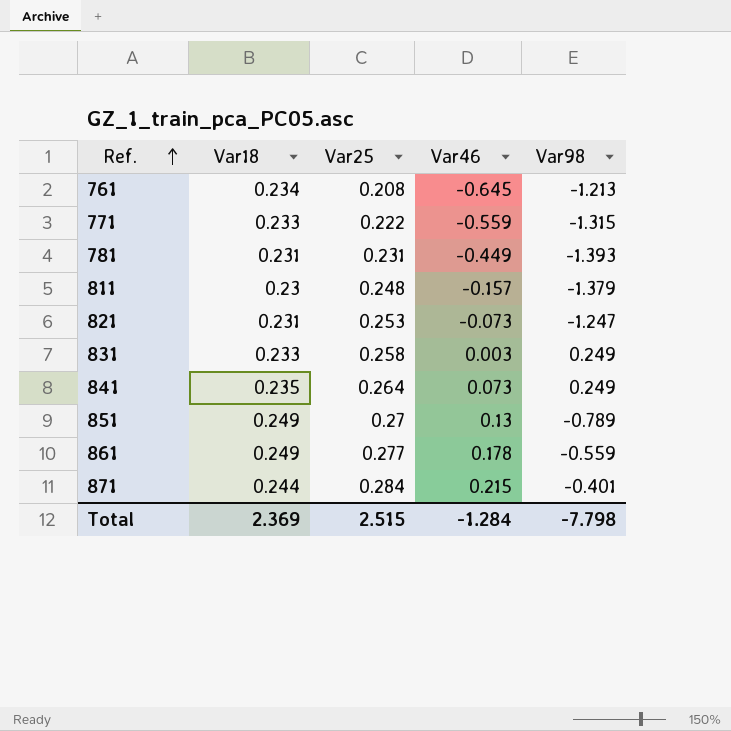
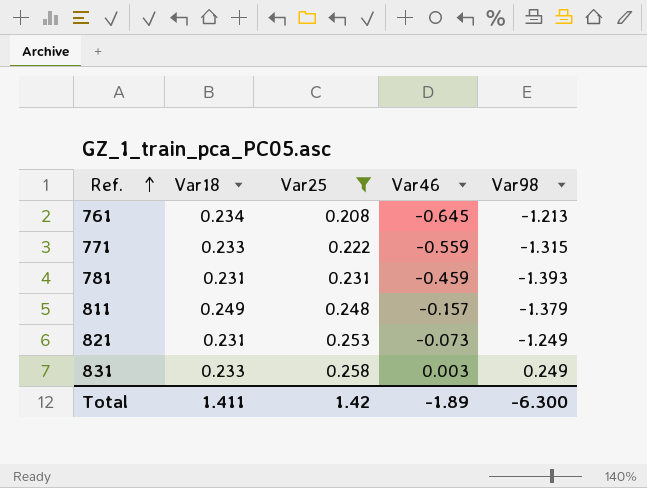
filter: none -> Var25 <= 0.258
781 | Var46: -0.449 -> -0.459
811 | Var18: 0.23 -> 0.249
821 | Var98: -1.247 -> -1.249
Total | Var18: 2.369 -> 1.411
Total | Var25: 2.515 -> 1.42
Total | Var46: -1.284 -> -1.89
Total | Var98: -7.798 -> -6.300

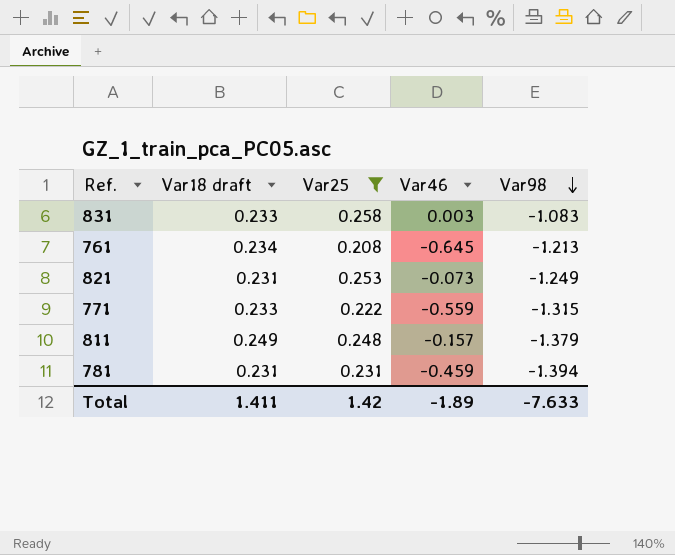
row order: Ref. ascending -> Var98 descending
column name: Var18 -> Var18 draft
831 | Var98: 0.249 -> -1.083
781 | Var98: -1.393 -> -1.394
Total | Var98: -6.300 -> -7.633

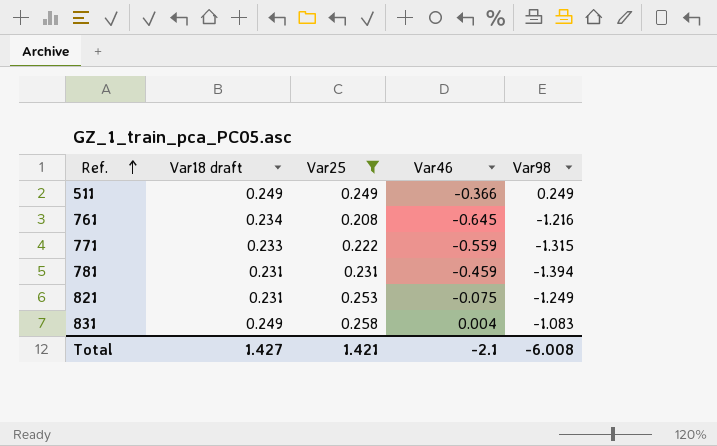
row order: Var98 descending -> Ref. ascending
row 811: 0.249 | 0.248 | -0.157 | -1.379 -> none
row 511: none -> 0.249 | 0.249 | -0.366 | 0.249
761 | Var98: -1.213 -> -1.216
821 | Var46: -0.073 -> -0.075
831 | Var18 draft: 0.233 -> 0.249
831 | Var46: 0.003 -> 0.004
Total | Var18 draft: 1.411 -> 1.427
Total | Var25: 1.42 -> 1.421
Total | Var46: -1.89 -> -2.1
Total | Var98: -7.633 -> -6.008

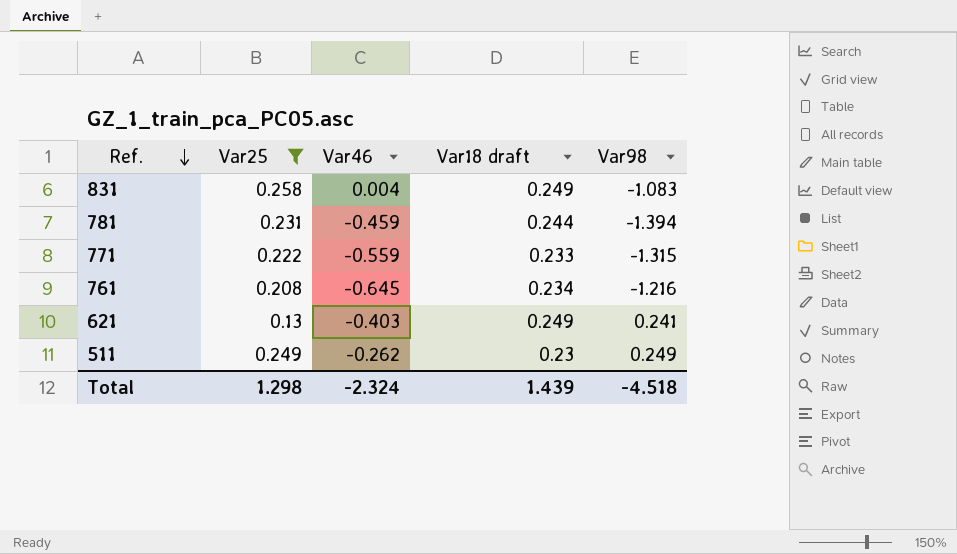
row order: Ref. ascending -> Ref. descending
column Var18 draft | position: 2 -> 4
row 821: 0.231 | 0.253 | -0.075 | -1.249 -> none
781 | Var18 draft: 0.231 -> 0.244
row 621: none -> 0.13 | -0.403 | 0.249 | 0.241
511 | Var46: -0.366 -> -0.262
511 | Var18 draft: 0.249 -> 0.23
Total | Var25: 1.421 -> 1.298
Total | Var46: -2.1 -> -2.324
Total | Var18 draft: 1.427 -> 1.439
Total | Var98: -6.008 -> -4.518

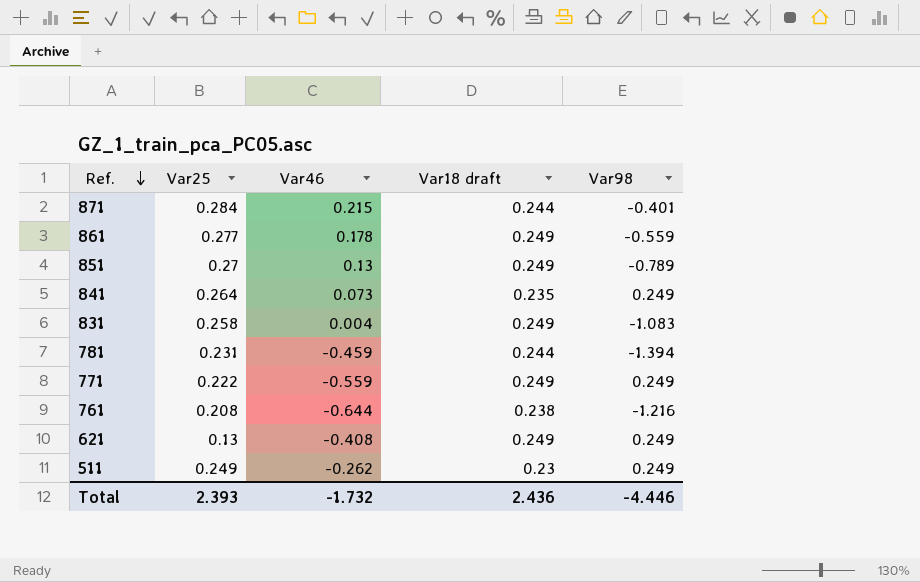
filter: Var25 <= 0.258 -> none
771 | Var18 draft: 0.233 -> 0.249
771 | Var98: -1.315 -> 0.249
761 | Var46: -0.645 -> -0.644
761 | Var18 draft: 0.234 -> 0.238
621 | Var46: -0.403 -> -0.408
621 | Var98: 0.241 -> 0.249
Total | Var25: 1.298 -> 2.393
Total | Var46: -2.324 -> -1.732
Total | Var18 draft: 1.439 -> 2.436
Total | Var98: -4.518 -> -4.446

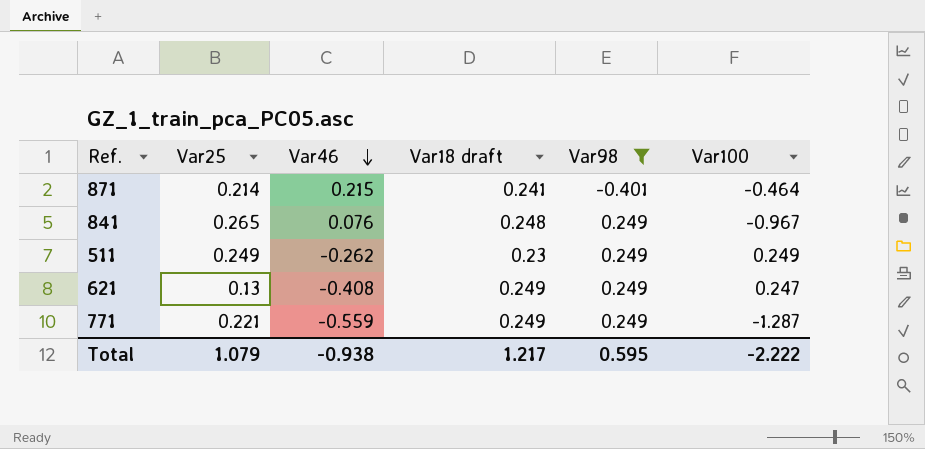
filter: none -> Var98 >= -0.401
row order: Ref. descending -> Var46 descending
column Var100 | position: none -> 6
871 | Var25: 0.284 -> 0.214
871 | Var18 draft: 0.244 -> 0.241
841 | Var25: 0.264 -> 0.265
841 | Var46: 0.073 -> 0.076
841 | Var18 draft: 0.235 -> 0.248
771 | Var25: 0.222 -> 0.221
Total | Var25: 2.393 -> 1.079
Total | Var46: -1.732 -> -0.938
Total | Var18 draft: 2.436 -> 1.217
Total | Var98: -4.446 -> 0.595

